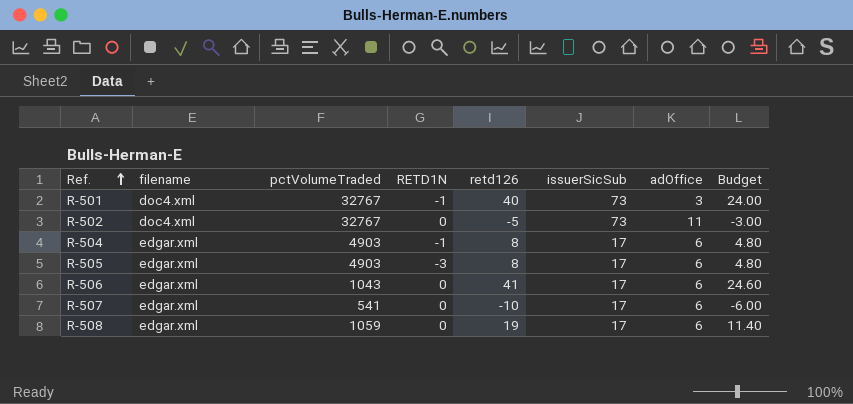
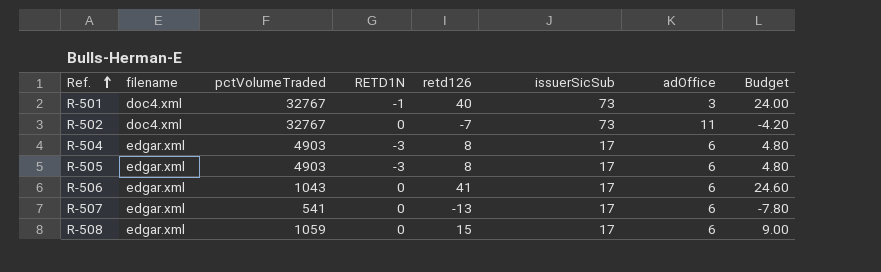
R-502 | retd126: -5 -> -7
R-502 | Budget: -3.00 -> -4.20
R-504 | RETD1N: -1 -> -3
R-507 | retd126: -10 -> -13
R-507 | Budget: -6.00 -> -7.80
R-508 | retd126: 19 -> 15
R-508 | Budget: 11.40 -> 9.00

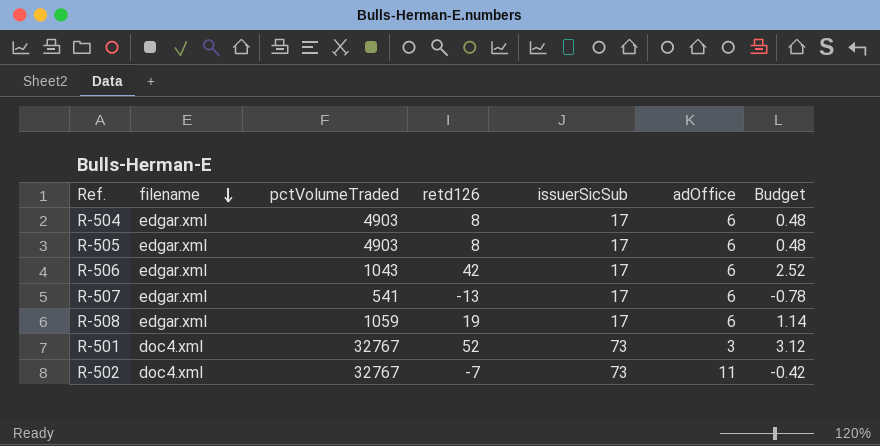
row order: Ref. ascending -> filename descending
column RETD1N | position: 4 -> none
column Budget | formula: [retd126] * 0.6 -> [retd126] * 0.06
R-506 | retd126: 41 -> 42
R-508 | retd126: 15 -> 19
R-501 | retd126: 40 -> 52

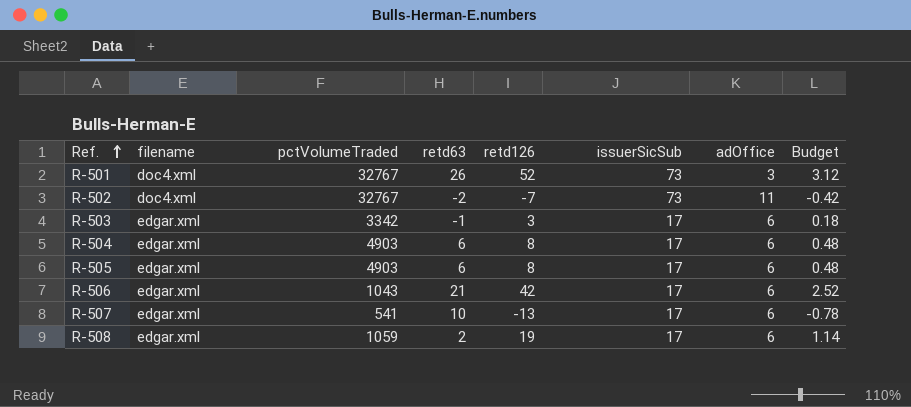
row order: filename descending -> Ref. ascending
column retd63 | position: none -> 4
row R-503: none -> edgar.xml | 3342 | -1 | 3 | 17 | 6 | 0.18

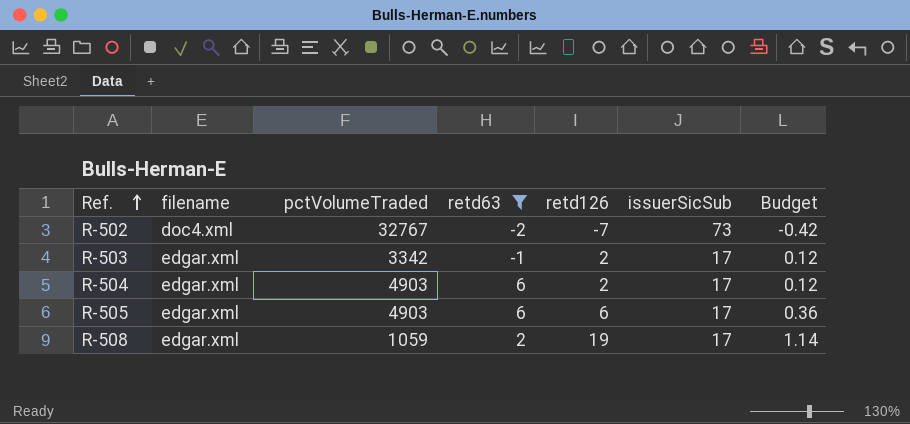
filter: none -> retd63 <= 6
column adOffice | position: 7 -> none
R-503 | retd126: 3 -> 2
R-503 | Budget: 0.18 -> 0.12
R-504 | retd126: 8 -> 2
R-504 | Budget: 0.48 -> 0.12
R-505 | retd126: 8 -> 6
R-505 | Budget: 0.48 -> 0.36

